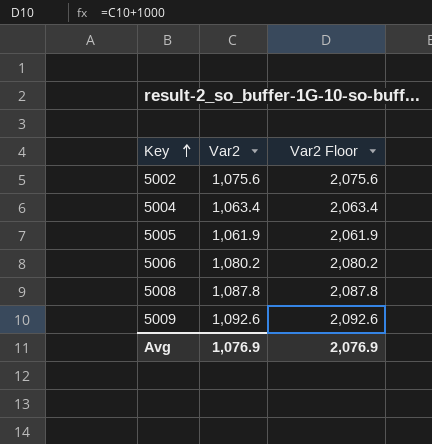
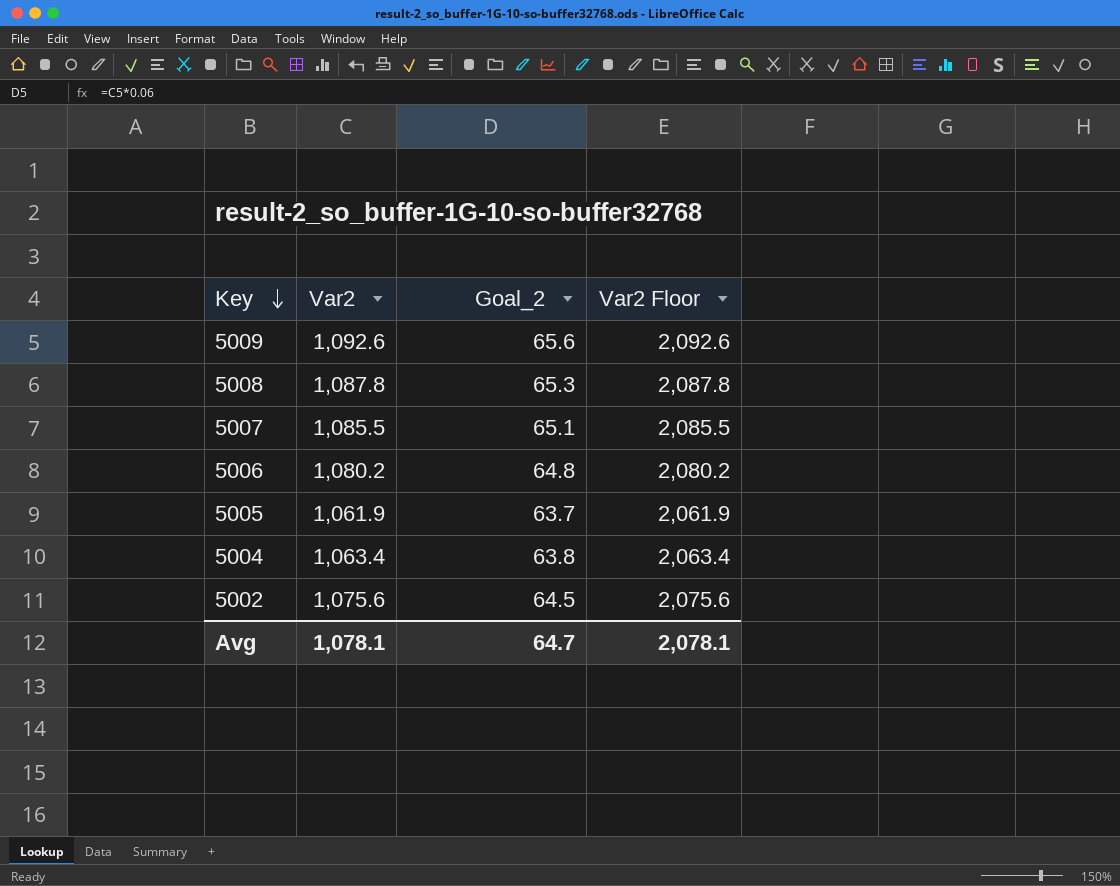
row order: Key ascending -> Key descending
column Goal_2 | formula: none -> [Var2] * 0.06
row 5007: none -> 1,085.5 | 65.1 | 2,085.5
Avg | Var2: 1,076.9 -> 1,078.1
Avg | Var2 Floor: 2,076.9 -> 2,078.1

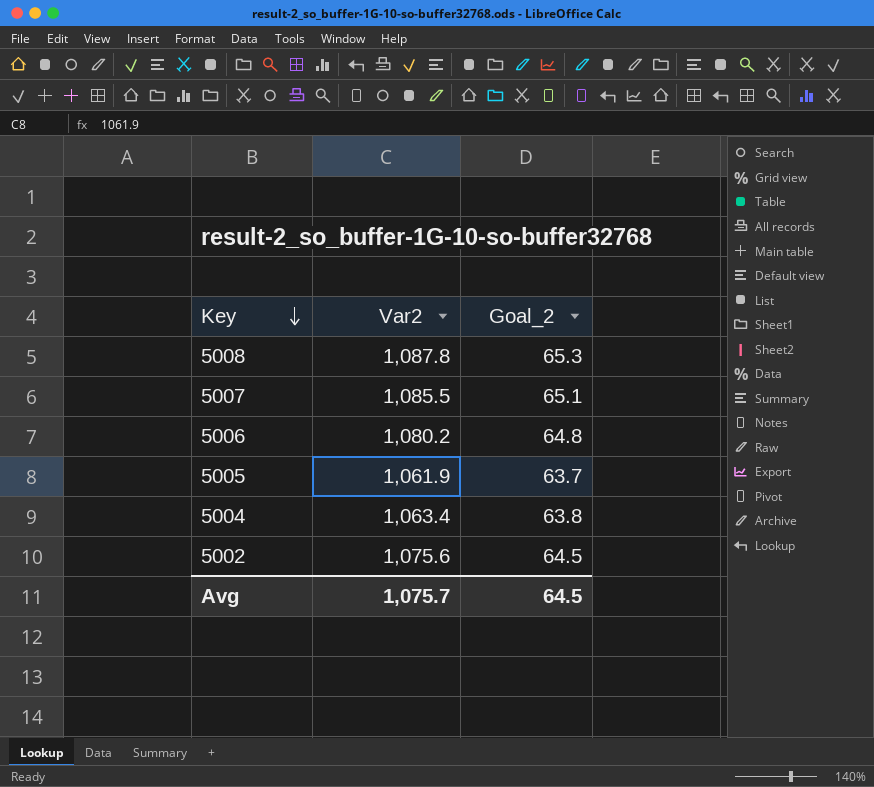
column Var2 Floor | formula: [Var2] + 1000 -> none
row 5009: 1,092.6 | 65.6 | 2,092.6 -> none
Avg | Var2: 1,078.1 -> 1,075.7
Avg | Goal_2: 64.7 -> 64.5

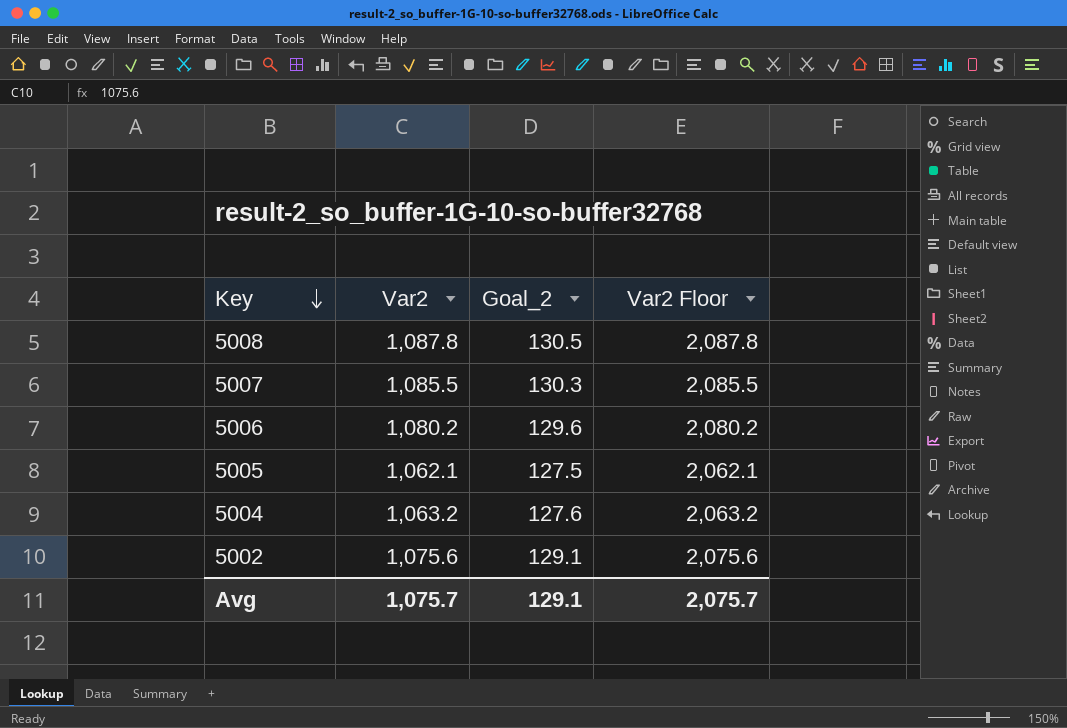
column Goal_2 | formula: [Var2] * 0.06 -> [Var2] * 0.12
column Var2 Floor | formula: none -> [Var2] + 1000
5005 | Var2: 1,061.9 -> 1,062.1
5004 | Var2: 1,063.4 -> 1,063.2
Avg | Goal_2: 64.5 -> 129.1

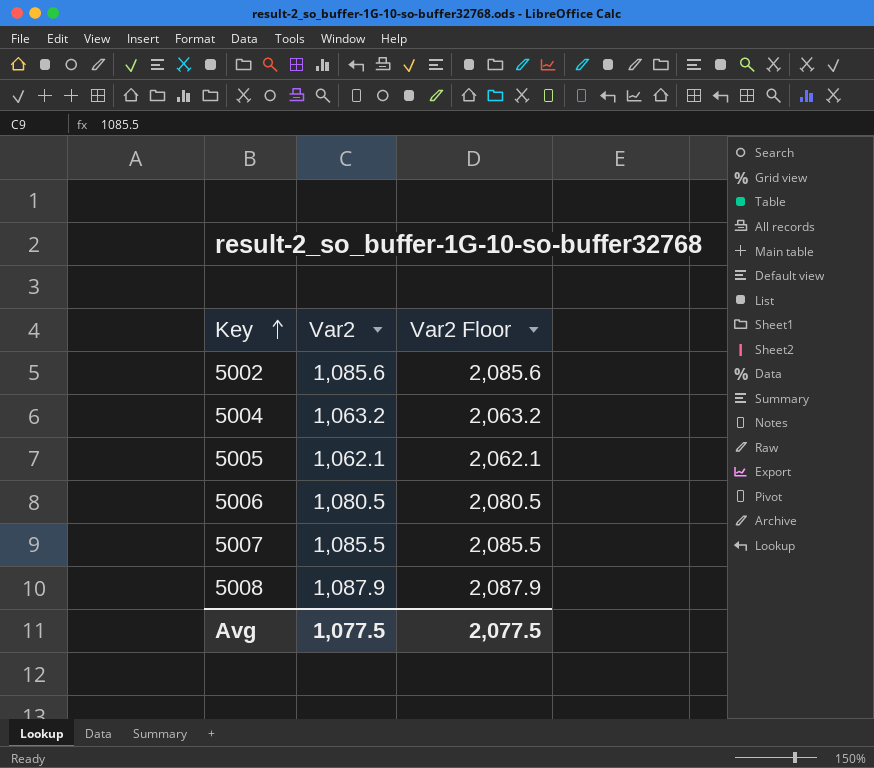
row order: Key descending -> Key ascending
column Goal_2 | formula: [Var2] * 0.12 -> none
5002 | Var2: 1,075.6 -> 1,085.6
5002 | Var2 Floor: 2,075.6 -> 2,085.6
5006 | Var2: 1,080.2 -> 1,080.5
5006 | Var2 Floor: 2,080.2 -> 2,080.5
5008 | Var2: 1,087.8 -> 1,087.9
5008 | Var2 Floor: 2,087.8 -> 2,087.9
Avg | Var2: 1,075.7 -> 1,077.5
Avg | Var2 Floor: 2,075.7 -> 2,077.5

